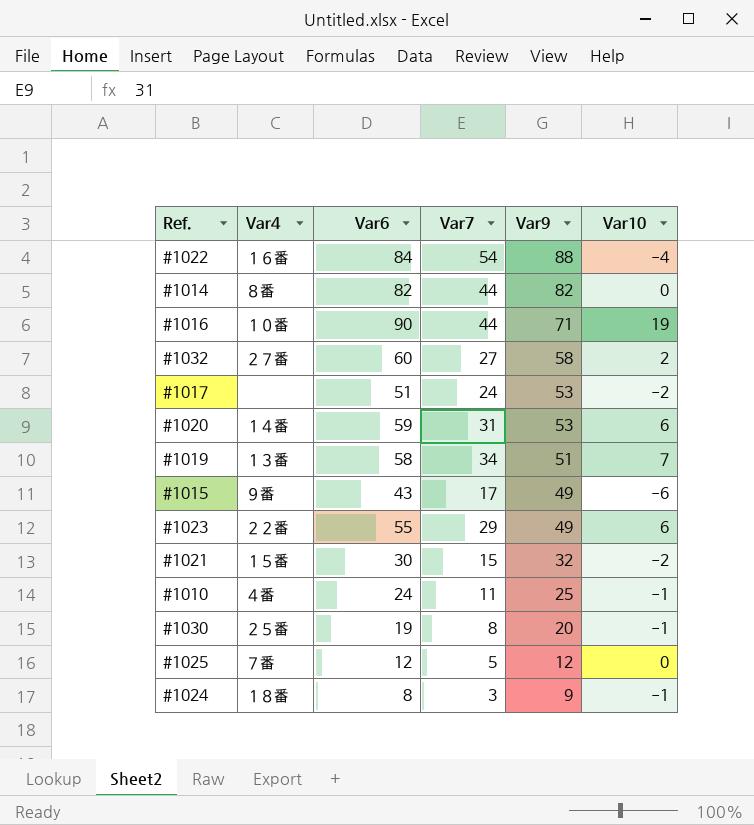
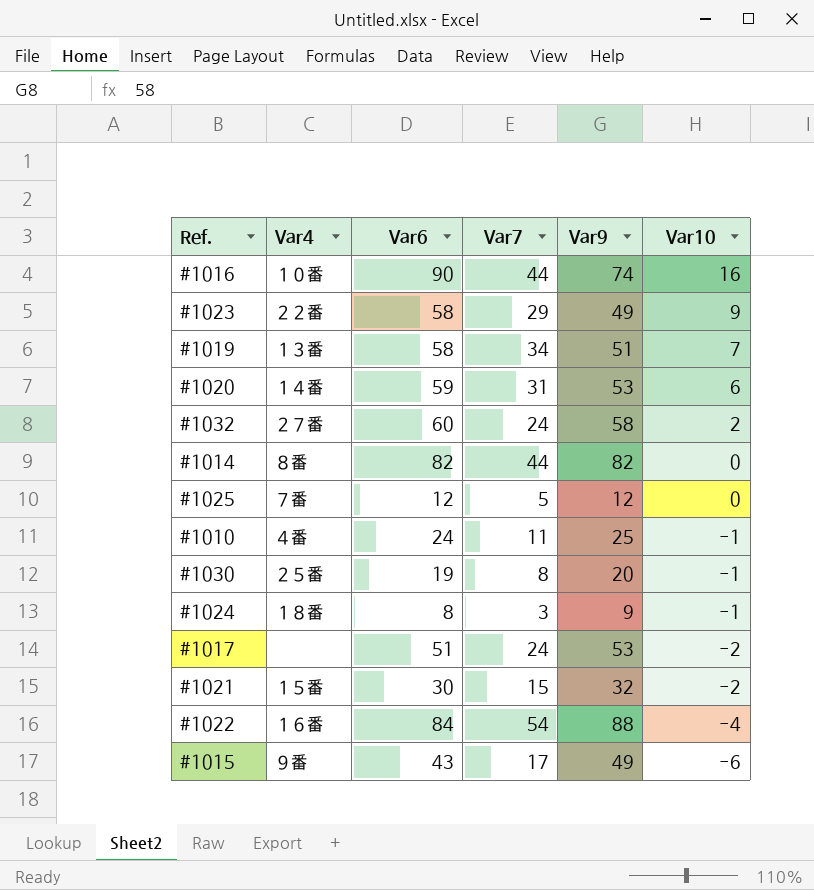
row order: Var9 descending -> Var10 descending
#1016 | Var9: 71 -> 74
#1016 | Var10: 19 -> 16
#1023 | Var6: 55 -> 58
#1023 | Var10: 6 -> 9
#1032 | Var7: 27 -> 24

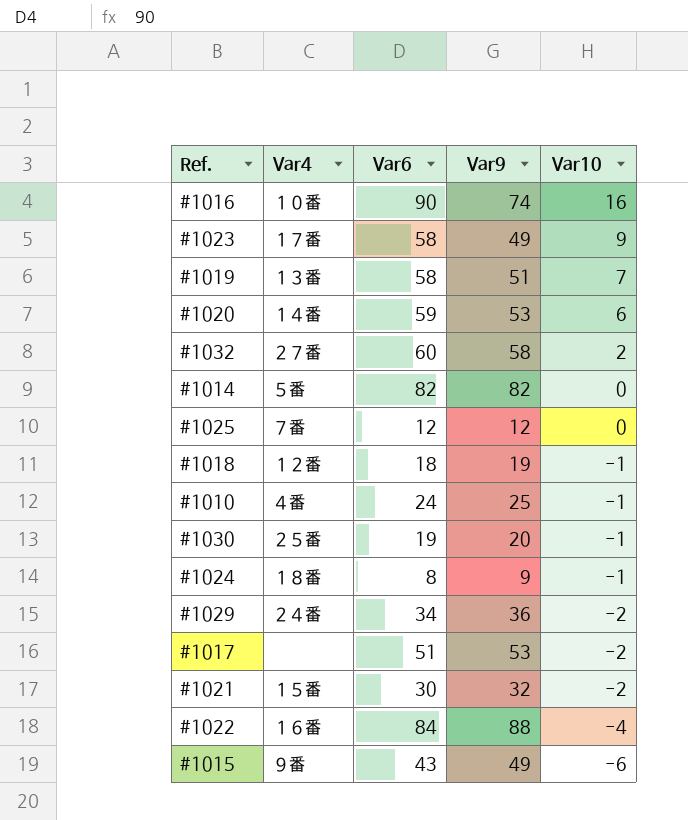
column Var7 | position: 4 -> none
#1023 | Var4: ２２番 -> １７番
#1014 | Var4: ８番 -> ５番
row #1018: none -> １２番 | 18 | 19 | -1
row #1029: none -> ２４番 | 34 | 36 | -2

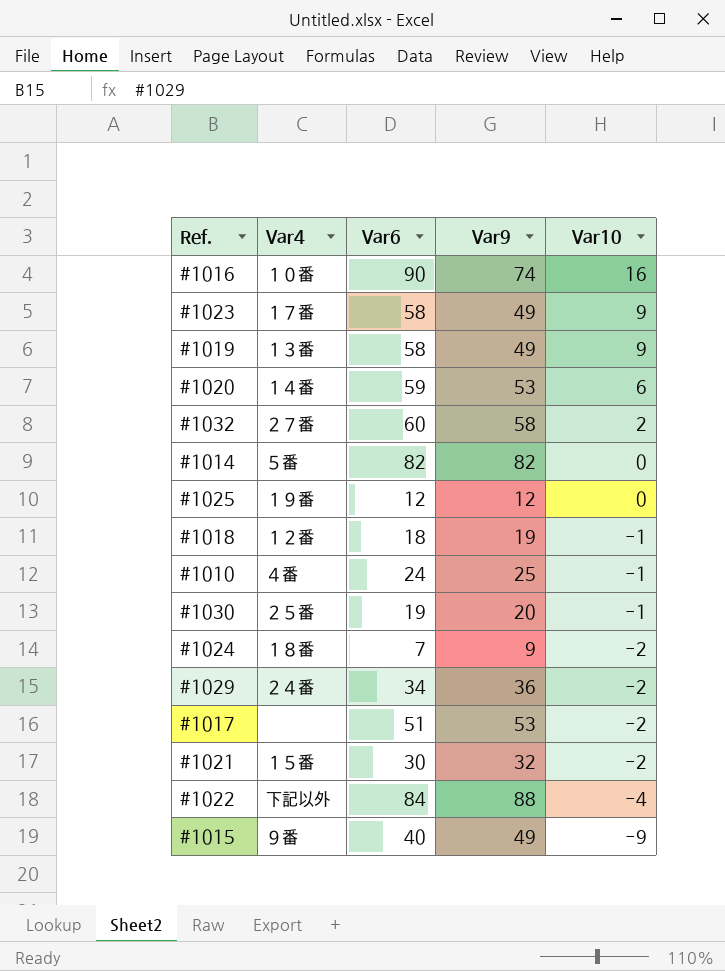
#1019 | Var9: 51 -> 49
#1019 | Var10: 7 -> 9
#1025 | Var4: ７番 -> １９番
#1024 | Var6: 8 -> 7
#1024 | Var10: -1 -> -2
#1022 | Var4: １６番 -> 下記以外
#1015 | Var6: 43 -> 40
#1015 | Var10: -6 -> -9

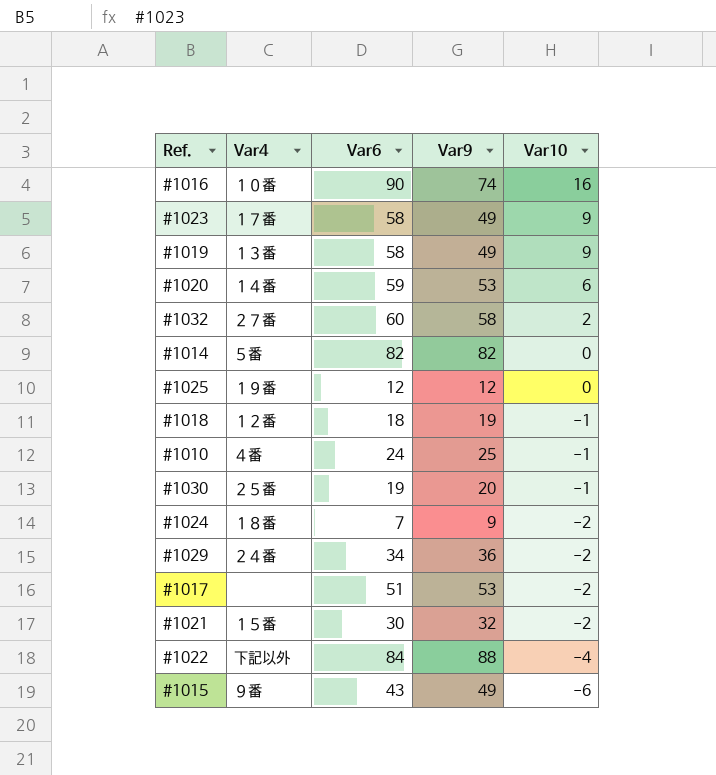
#1015 | Var6: 40 -> 43
#1015 | Var10: -9 -> -6

